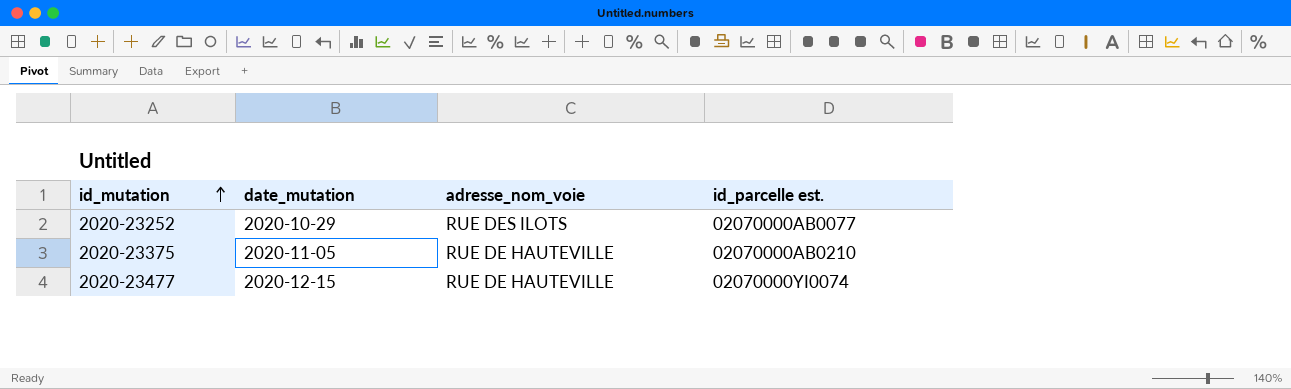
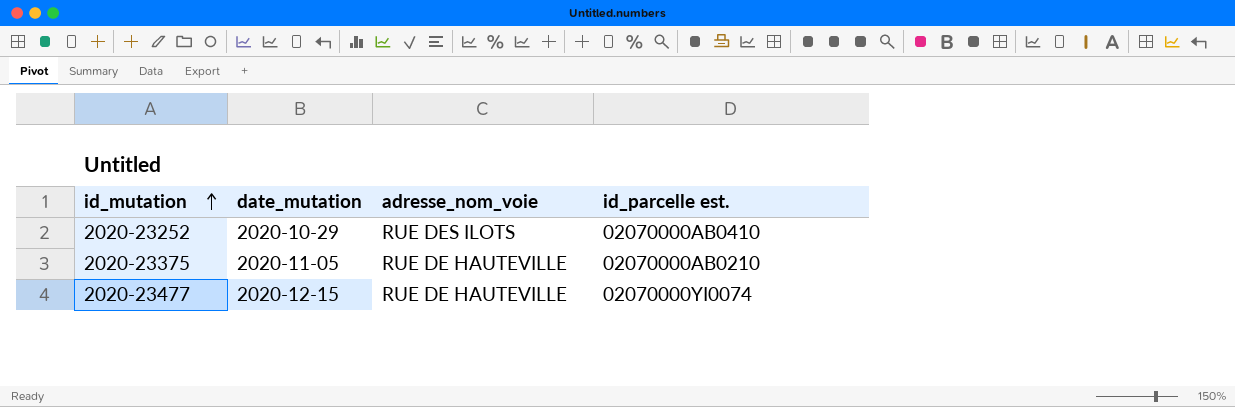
2020-23252 | id_parcelle est.: 02070000AB0077 -> 02070000AB0410

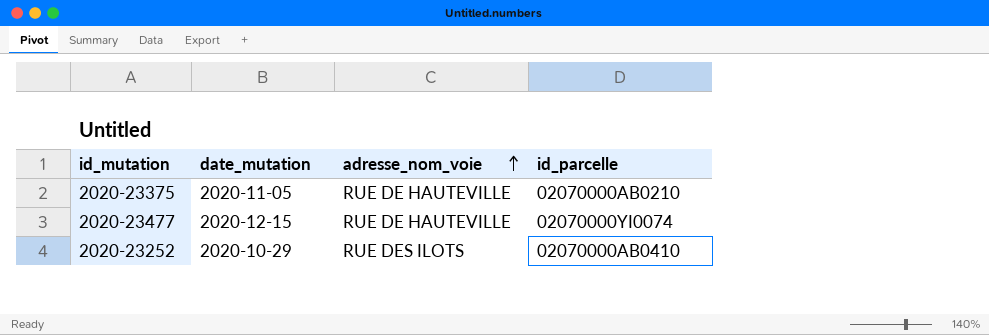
row order: id_mutation ascending -> adresse_nom_voie ascending
column name: id_parcelle est. -> id_parcelle

